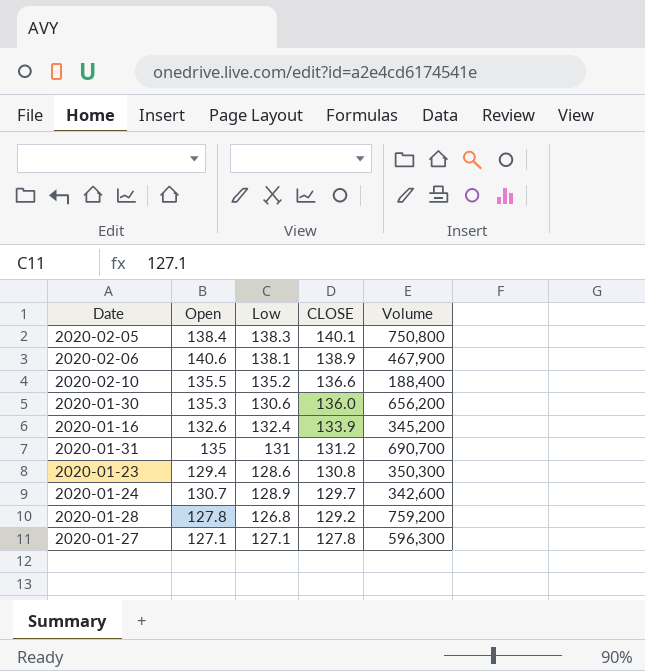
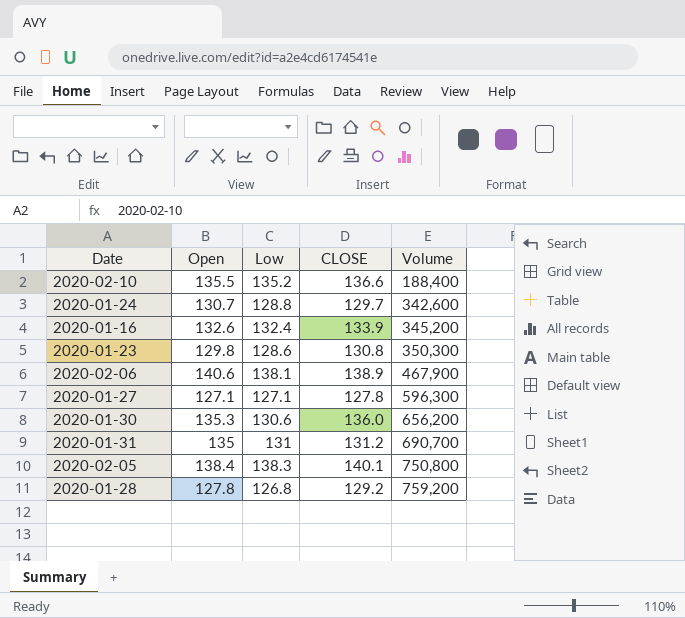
row order: CLOSE descending -> Volume ascending
2020-01-24 | Low: 128.9 -> 128.8
2020-01-23 | Open: 129.4 -> 129.8

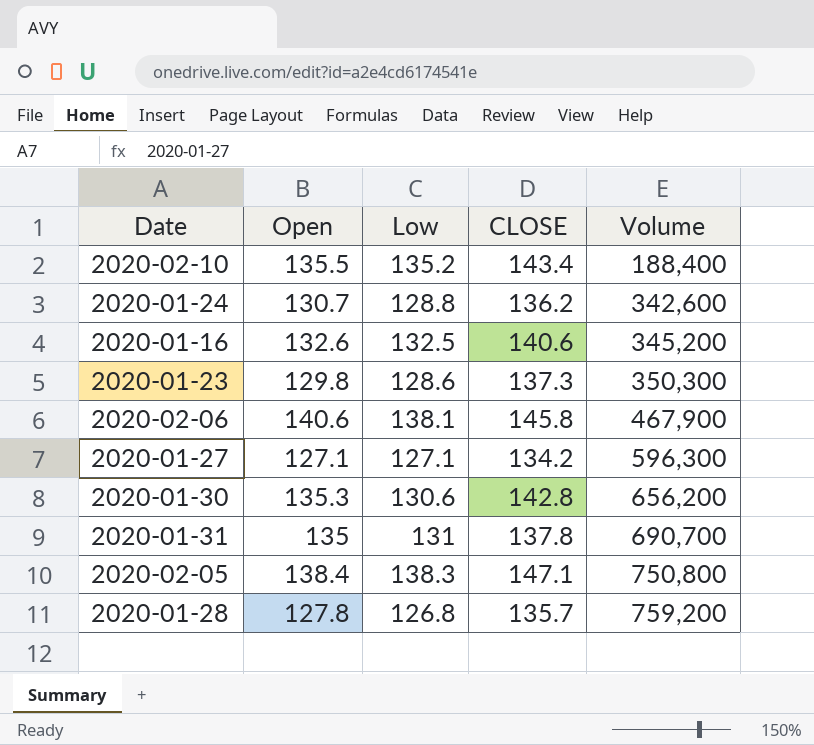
2020-02-10 | CLOSE: 136.6 -> 143.4
2020-01-24 | CLOSE: 129.7 -> 136.2
2020-01-16 | Low: 132.4 -> 132.5
2020-01-16 | CLOSE: 133.9 -> 140.6
2020-01-23 | CLOSE: 130.8 -> 137.3
2020-02-06 | CLOSE: 138.9 -> 145.8
2020-01-27 | CLOSE: 127.8 -> 134.2
2020-01-30 | CLOSE: 136.0 -> 142.8
2020-01-31 | CLOSE: 131.2 -> 137.8
2020-02-05 | CLOSE: 140.1 -> 147.1
2020-01-28 | CLOSE: 129.2 -> 135.7

